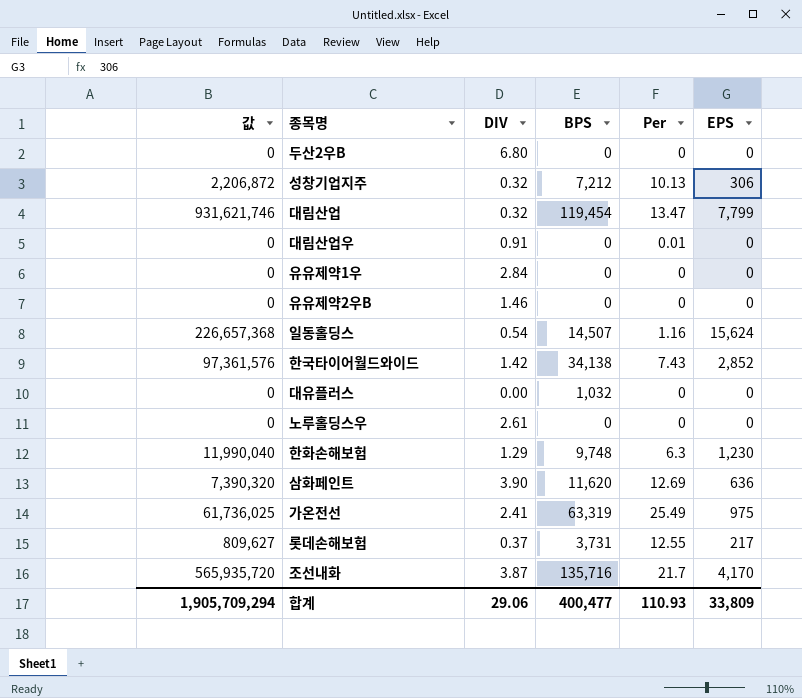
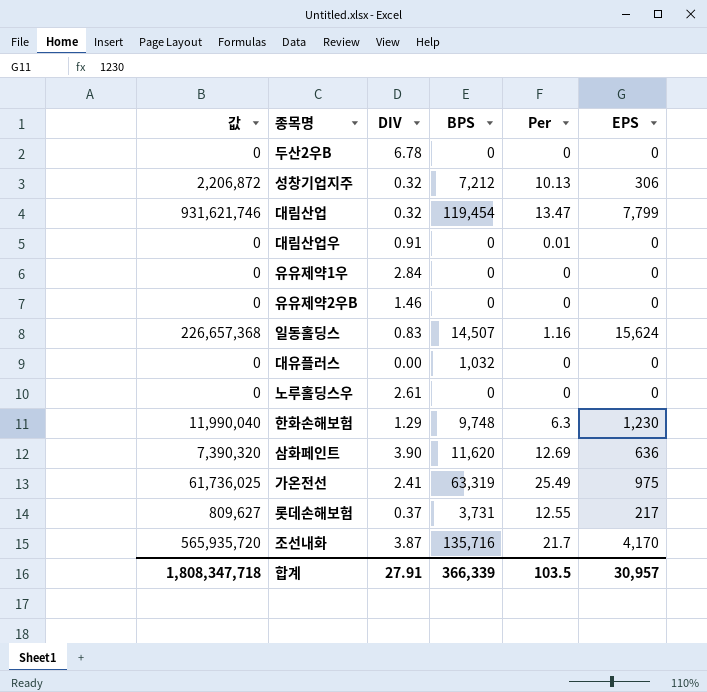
row 한국타이어월드와이드: 97,361,576 | 1.42 | 34,138 | 7.43 | 2,852 -> none
두산2우B | DIV: 6.80 -> 6.78
일동홀딩스 | DIV: 0.54 -> 0.83
합계 | 값: 1,905,709,294 -> 1,808,347,718
합계 | DIV: 29.06 -> 27.91
합계 | BPS: 400,477 -> 366,339
합계 | Per: 110.93 -> 103.5
합계 | EPS: 33,809 -> 30,957

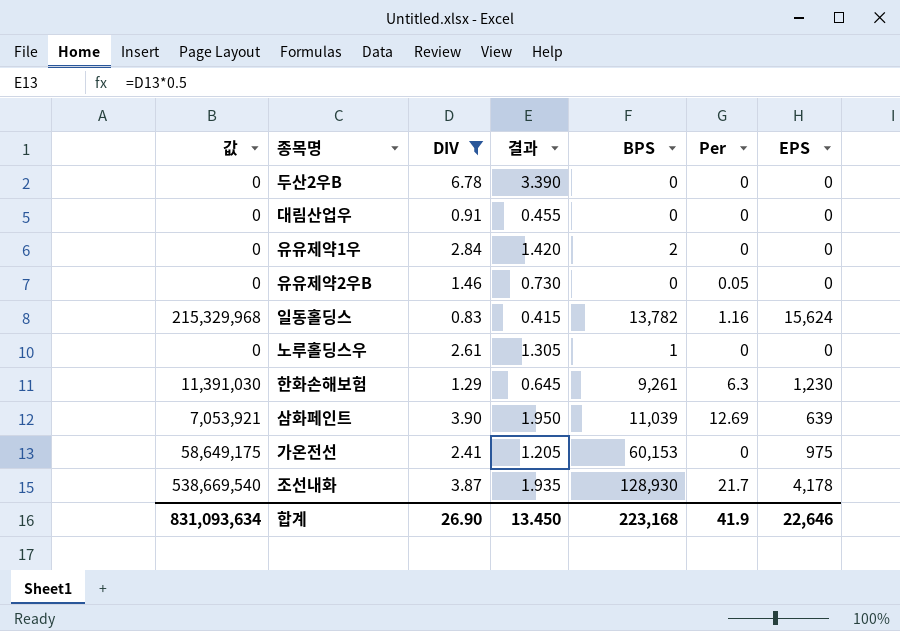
filter: none -> DIV >= 0.83
column 결과 | formula: none -> [DIV] * 0.5
대림산업우 | Per: 0.01 -> 0
유유제약1우 | BPS: 0 -> 2
유유제약2우B | Per: 0 -> 0.05
일동홀딩스 | 값: 226,657,368 -> 215,329,968
일동홀딩스 | BPS: 14,507 -> 13,782
노루홀딩스우 | BPS: 0 -> 1
한화손해보험 | 값: 11,990,040 -> 11,391,030
한화손해보험 | BPS: 9,748 -> 9,261
삼화페인트 | 값: 7,390,320 -> 7,053,921
삼화페인트 | BPS: 11,620 -> 11,039
삼화페인트 | EPS: 636 -> 639
가온전선 | 값: 61,736,025 -> 58,649,175
가온전선 | BPS: 63,319 -> 60,153
가온전선 | Per: 25.49 -> 0
조선내화 | 값: 565,935,720 -> 538,669,540
조선내화 | BPS: 135,716 -> 128,930
조선내화 | EPS: 4,170 -> 4,178
합계 | 값: 1,808,347,718 -> 831,093,634
합계 | DIV: 27.91 -> 26.90
합계 | BPS: 366,339 -> 223,168
합계 | Per: 103.5 -> 41.9
합계 | EPS: 30,957 -> 22,646

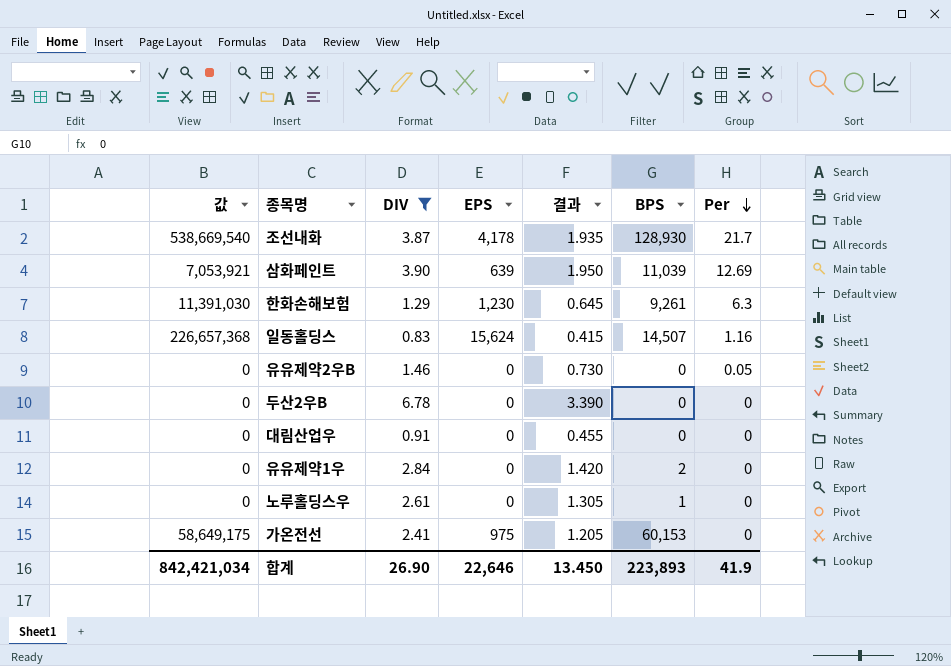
row order: none -> Per descending
column EPS | position: 7 -> 4
일동홀딩스 | 값: 215,329,968 -> 226,657,368
일동홀딩스 | BPS: 13,782 -> 14,507
합계 | 값: 831,093,634 -> 842,421,034
합계 | BPS: 223,168 -> 223,893

